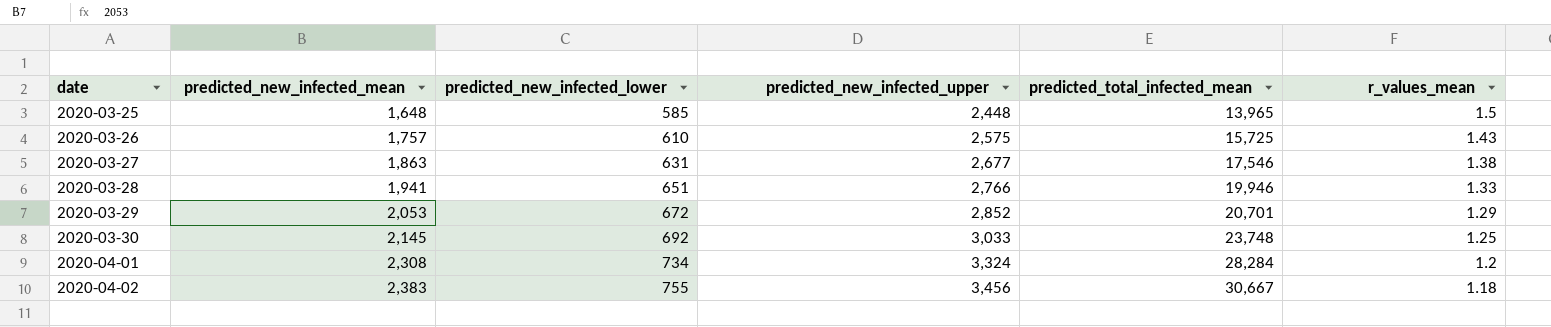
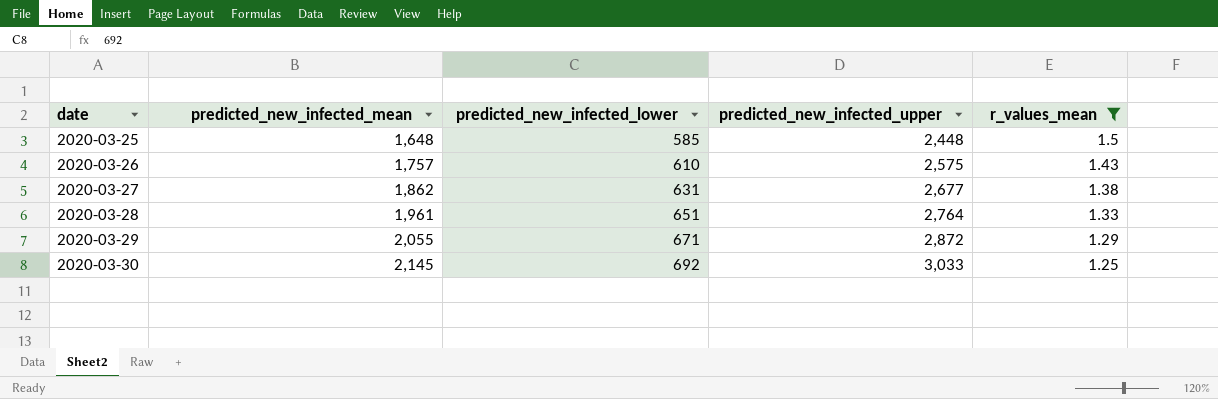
filter: none -> r_values_mean >= 1.25
column predicted_total_infected_mean | position: 5 -> none
2020-03-27 | predicted_new_infected_mean: 1,863 -> 1,862
2020-03-28 | predicted_new_infected_mean: 1,941 -> 1,961
2020-03-28 | predicted_new_infected_upper: 2,766 -> 2,764
2020-03-29 | predicted_new_infected_mean: 2,053 -> 2,055
2020-03-29 | predicted_new_infected_lower: 672 -> 671
2020-03-29 | predicted_new_infected_upper: 2,852 -> 2,872

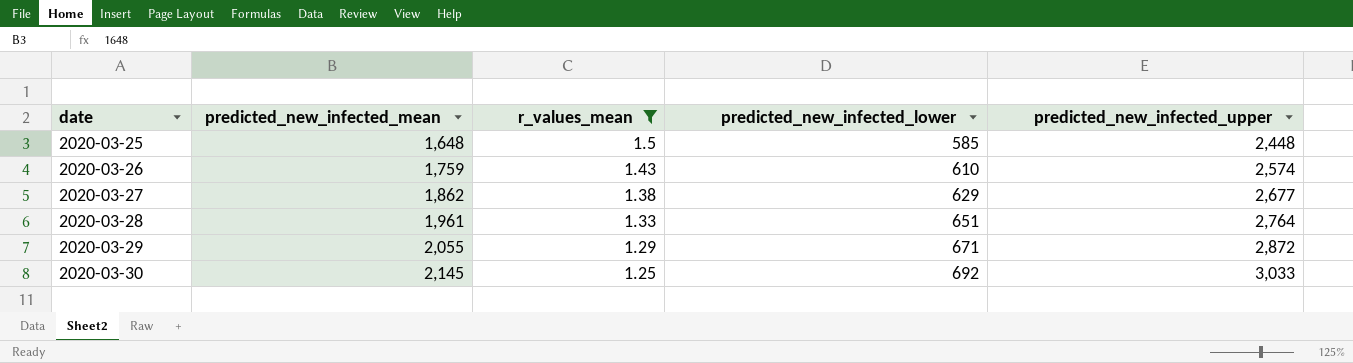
column r_values_mean | position: 5 -> 3
2020-03-26 | predicted_new_infected_mean: 1,757 -> 1,759
2020-03-26 | predicted_new_infected_upper: 2,575 -> 2,574
2020-03-27 | predicted_new_infected_lower: 631 -> 629

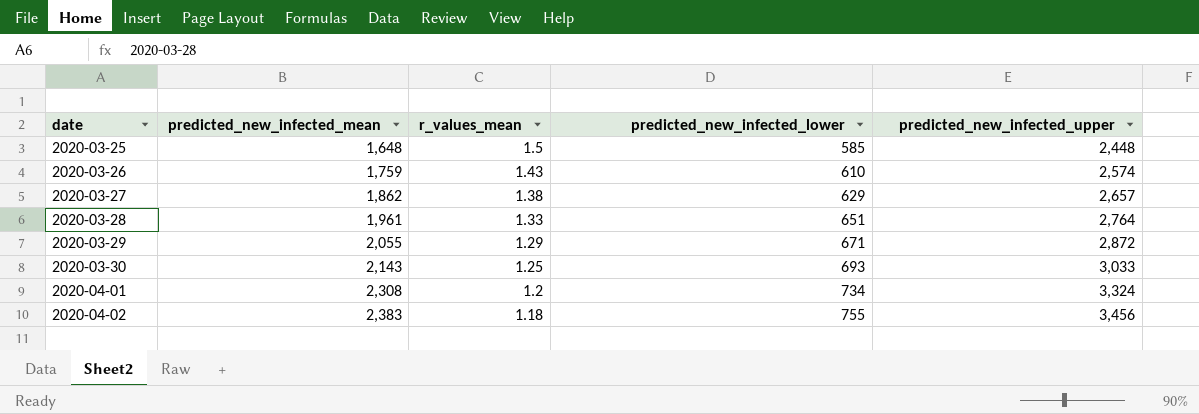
filter: r_values_mean >= 1.25 -> none
2020-03-27 | predicted_new_infected_upper: 2,677 -> 2,657
2020-03-30 | predicted_new_infected_mean: 2,145 -> 2,143
2020-03-30 | predicted_new_infected_lower: 692 -> 693

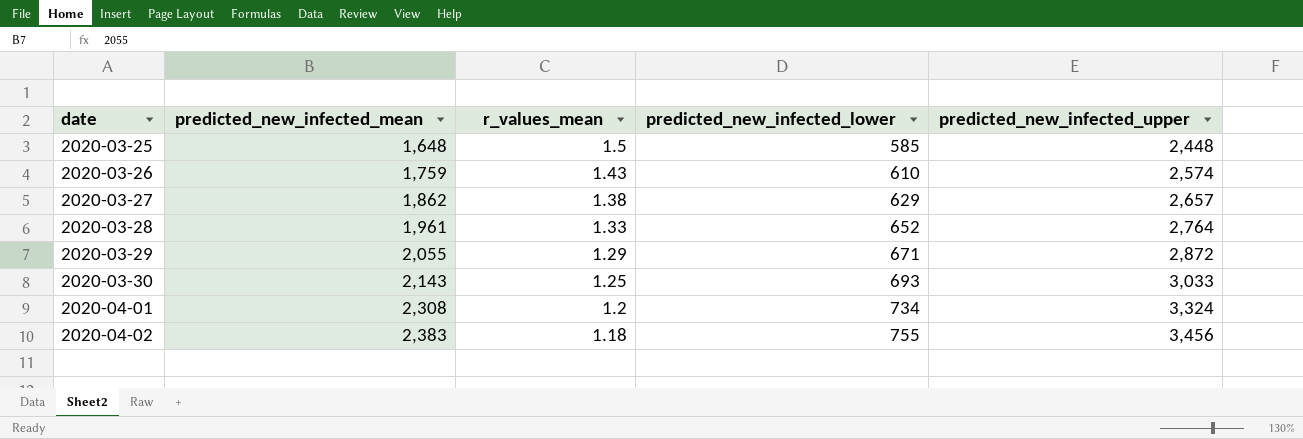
2020-03-28 | predicted_new_infected_lower: 651 -> 652

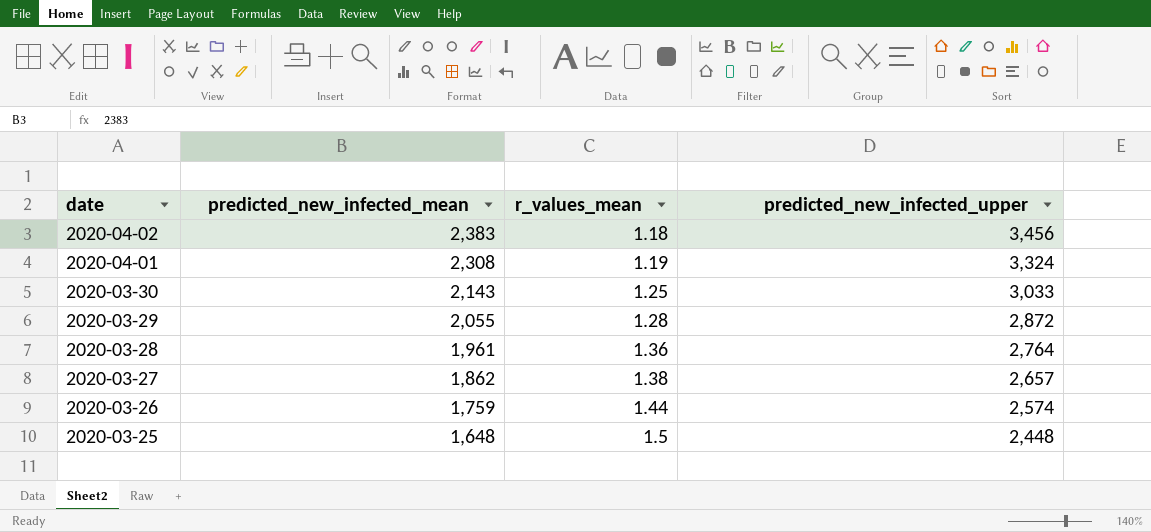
row order: date ascending -> date descending
column predicted_new_infected_lower | position: 4 -> none
2020-04-01 | r_values_mean: 1.2 -> 1.19
2020-03-29 | r_values_mean: 1.29 -> 1.28
2020-03-28 | r_values_mean: 1.33 -> 1.36
2020-03-26 | r_values_mean: 1.43 -> 1.44

